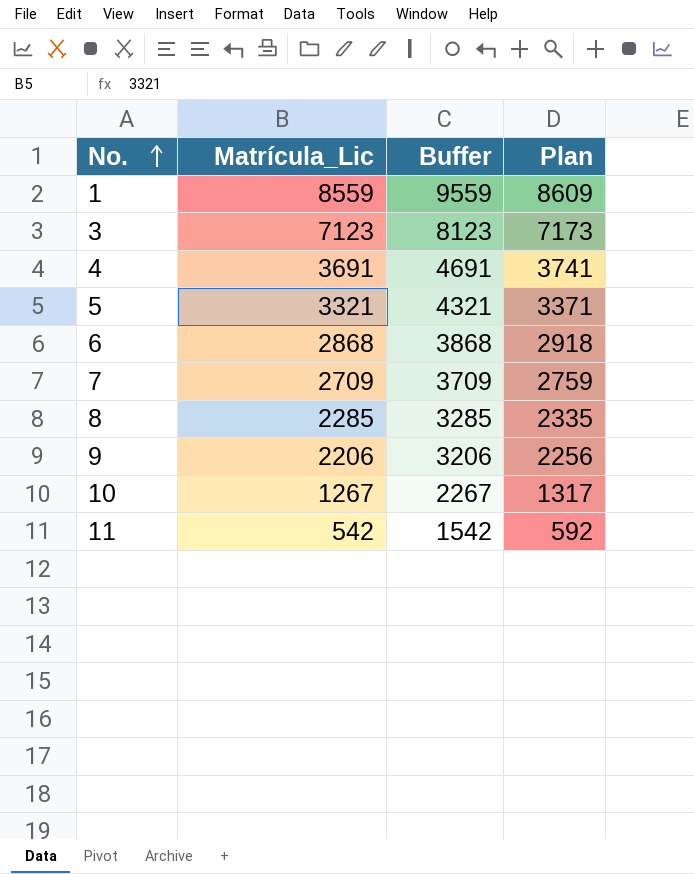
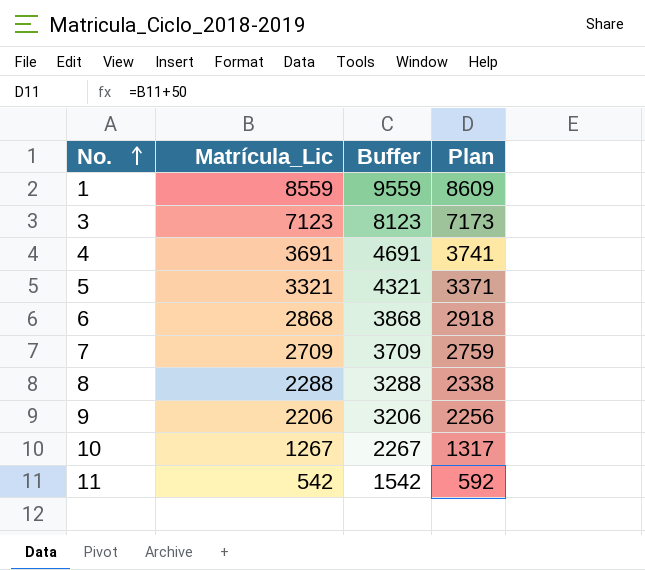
8 | Matrícula_Lic: 2285 -> 2288
8 | Buffer: 3285 -> 3288
8 | Plan: 2335 -> 2338

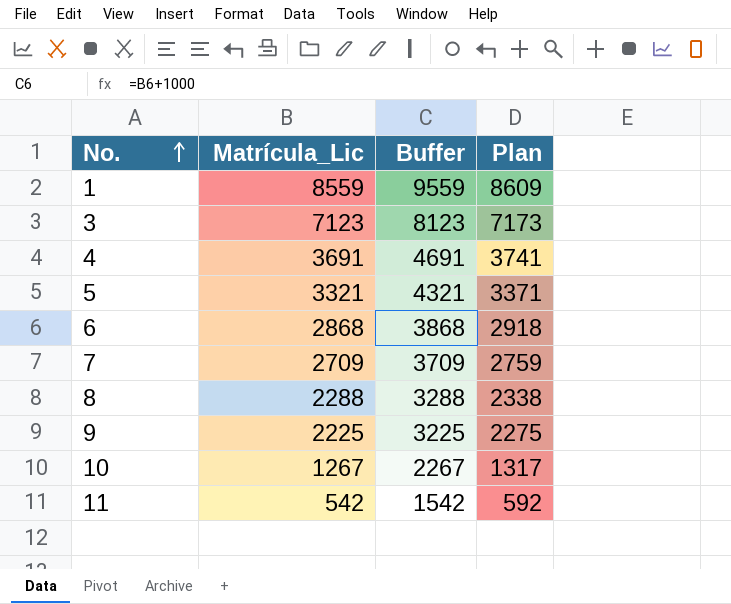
9 | Matrícula_Lic: 2206 -> 2225
9 | Buffer: 3206 -> 3225
9 | Plan: 2256 -> 2275

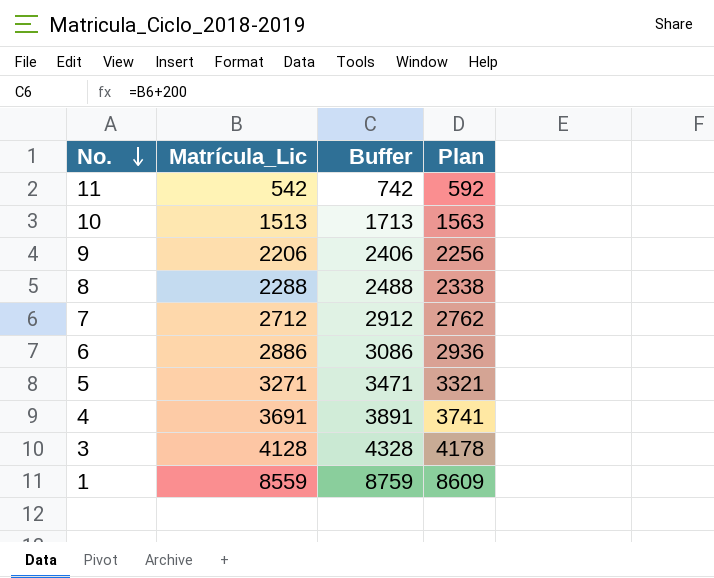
row order: No. ascending -> No. descending
column Buffer | formula: [Matrícula_Lic] + 1000 -> [Matrícula_Lic] + 200
10 | Matrícula_Lic: 1267 -> 1513
10 | Plan: 1317 -> 1563
9 | Matrícula_Lic: 2225 -> 2206
9 | Plan: 2275 -> 2256
7 | Matrícula_Lic: 2709 -> 2712
7 | Plan: 2759 -> 2762
6 | Matrícula_Lic: 2868 -> 2886
6 | Plan: 2918 -> 2936
5 | Matrícula_Lic: 3321 -> 3271
5 | Plan: 3371 -> 3321
3 | Matrícula_Lic: 7123 -> 4128
3 | Plan: 7173 -> 4178

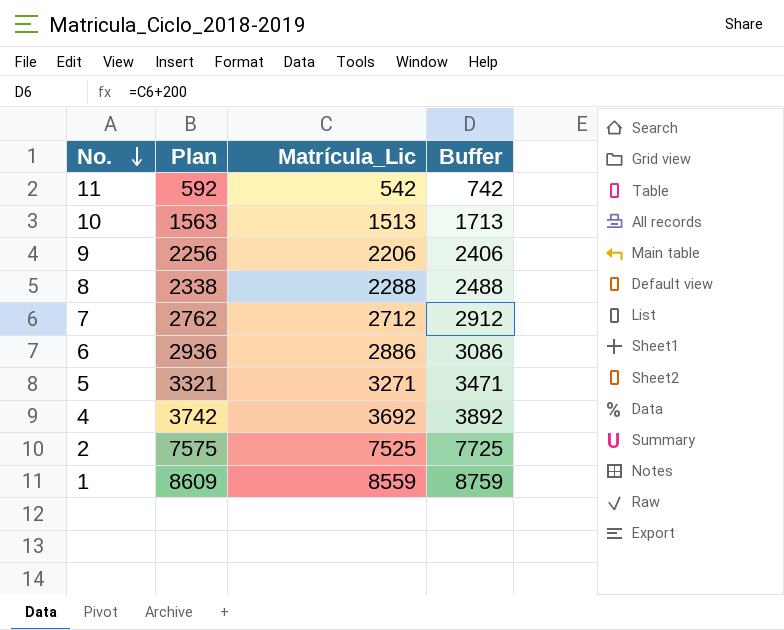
column Plan | position: 4 -> 2
row 3: 4128 | 4328 | 4178 -> none
4 | Plan: 3741 -> 3742
4 | Matrícula_Lic: 3691 -> 3692
4 | Buffer: 3891 -> 3892
row 2: none -> 7575 | 7525 | 7725

